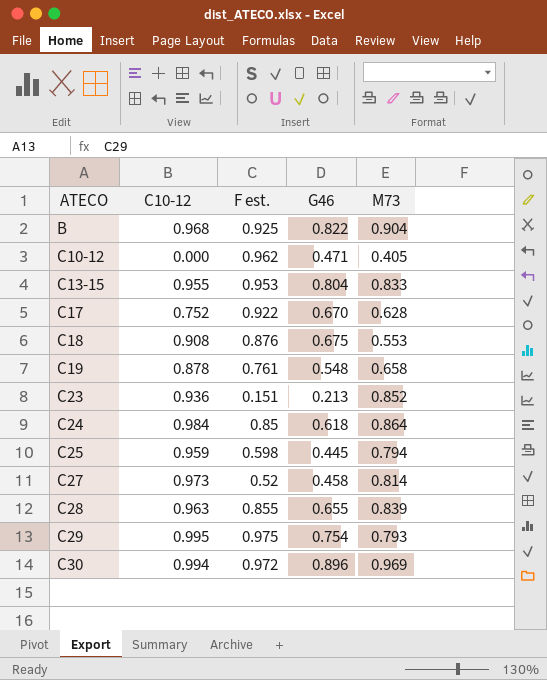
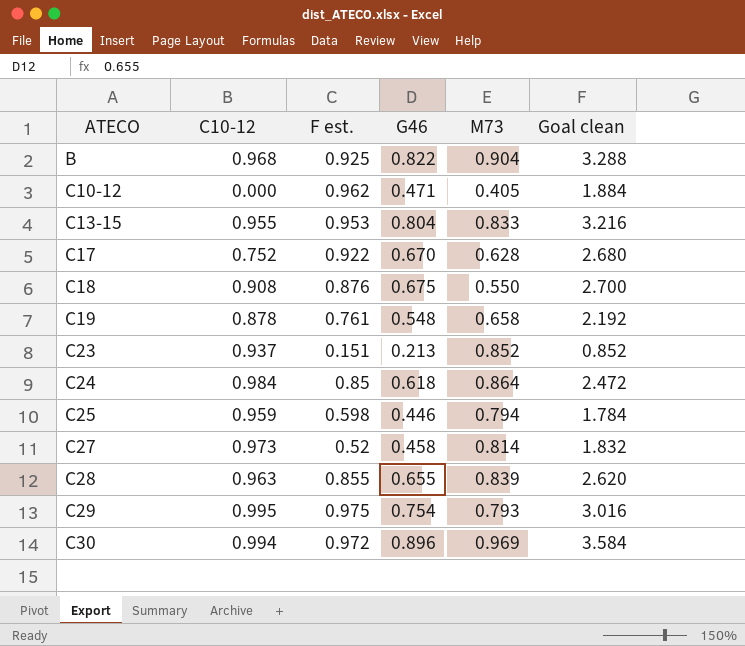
column Goal clean | formula: none -> [G46] * 4
C18 | M73: 0.553 -> 0.550
C23 | C10-12: 0.936 -> 0.937
C25 | G46: 0.445 -> 0.446

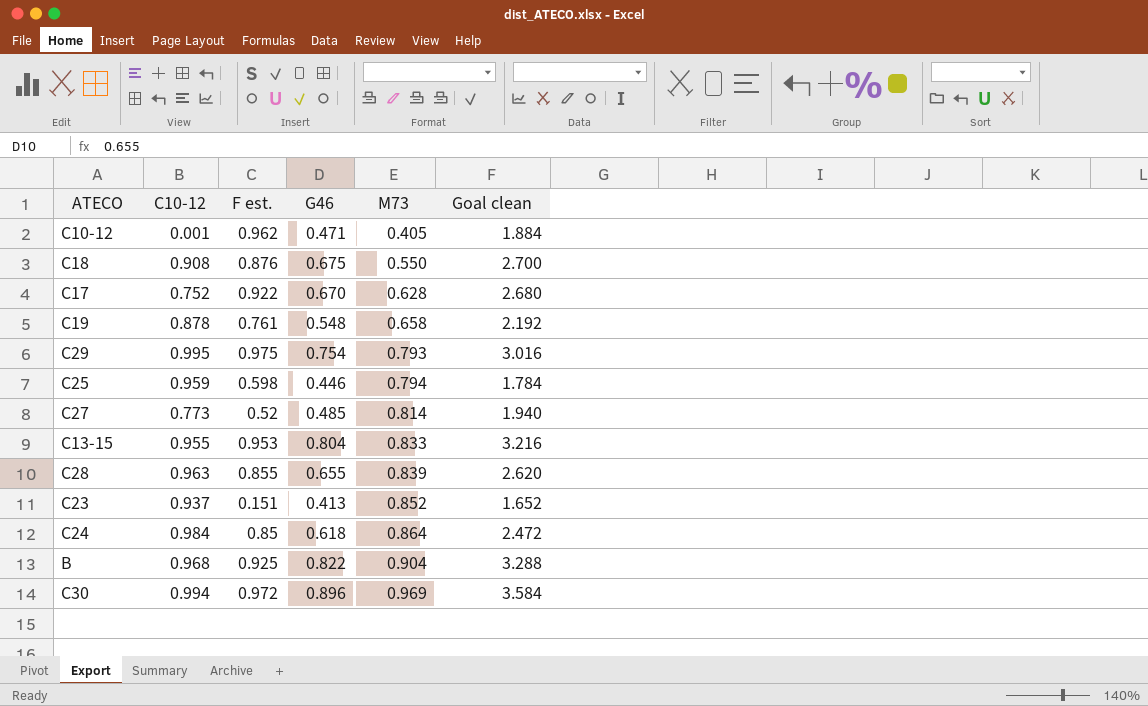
row order: ATECO ascending -> M73 ascending
C10-12 | C10-12: 0.000 -> 0.001
C27 | C10-12: 0.973 -> 0.773
C27 | G46: 0.458 -> 0.485
C27 | Goal clean: 1.832 -> 1.940
C23 | G46: 0.213 -> 0.413
C23 | Goal clean: 0.852 -> 1.652

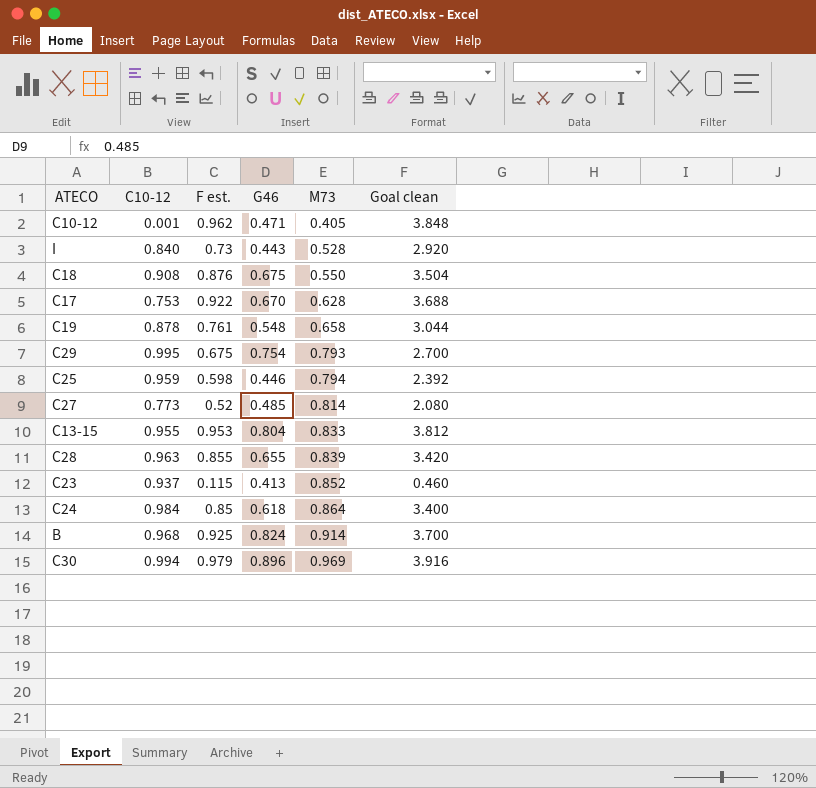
column Goal clean | formula: [G46] * 4 -> [F est.] * 4
row I: none -> 0.840 | 0.73 | 0.443 | 0.528 | 2.920
C17 | C10-12: 0.752 -> 0.753
C29 | F est.: 0.975 -> 0.675
C23 | F est.: 0.151 -> 0.115
B | G46: 0.822 -> 0.824
B | M73: 0.904 -> 0.914
C30 | F est.: 0.972 -> 0.979

